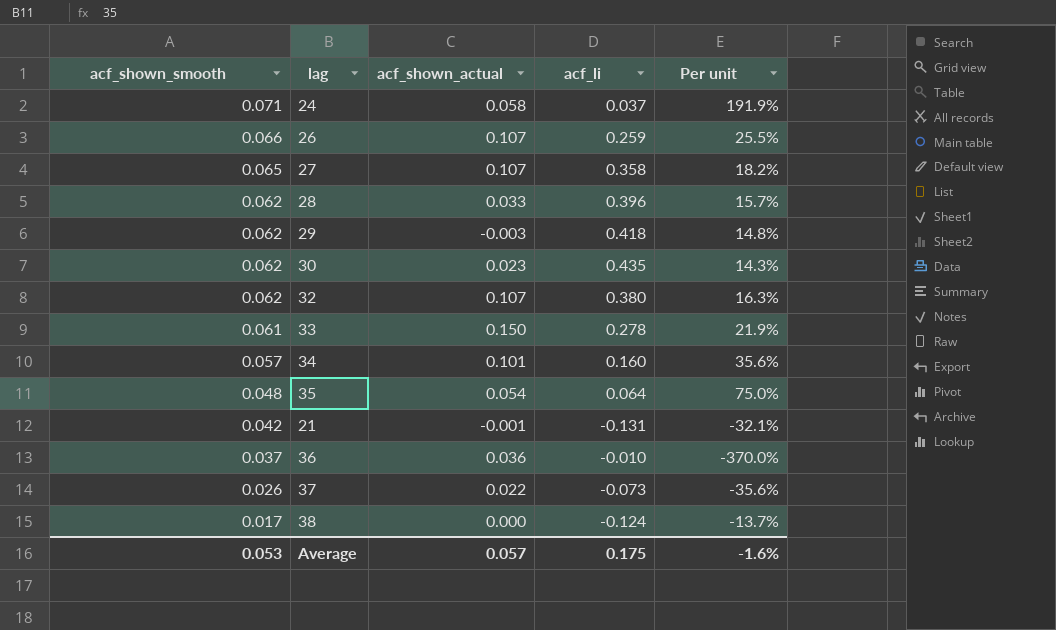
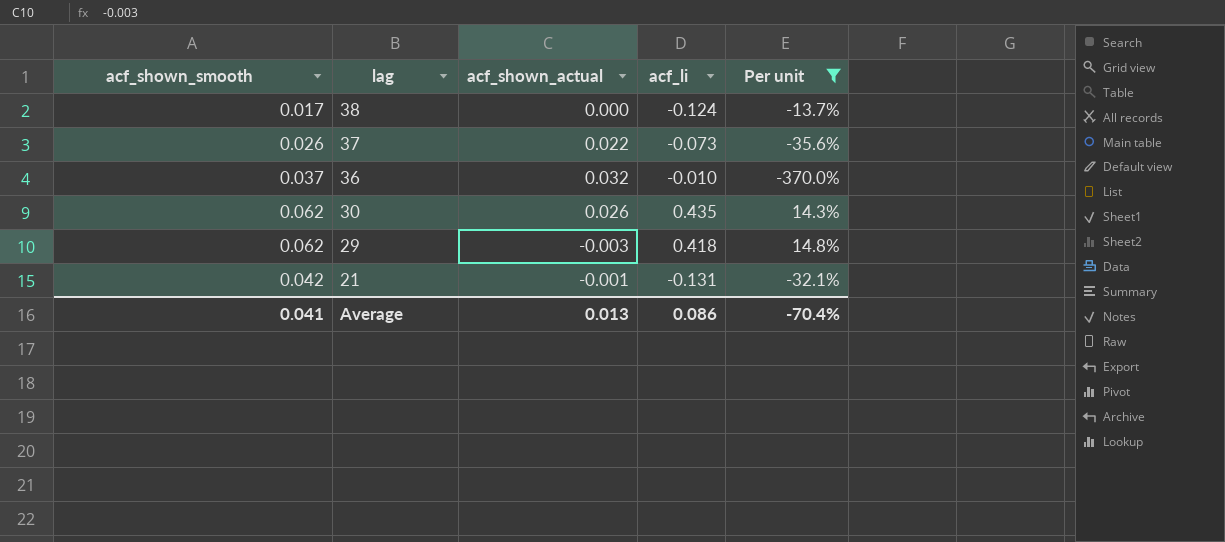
filter: none -> Per unit <= 14.8%
row order: acf_shown_smooth descending -> lag descending
36 | acf_shown_actual: 0.036 -> 0.032
30 | acf_shown_actual: 0.023 -> 0.026
Average | acf_shown_smooth: 0.053 -> 0.041
Average | acf_shown_actual: 0.057 -> 0.013
Average | acf_li: 0.175 -> 0.086
Average | Per unit: -1.6% -> -70.4%

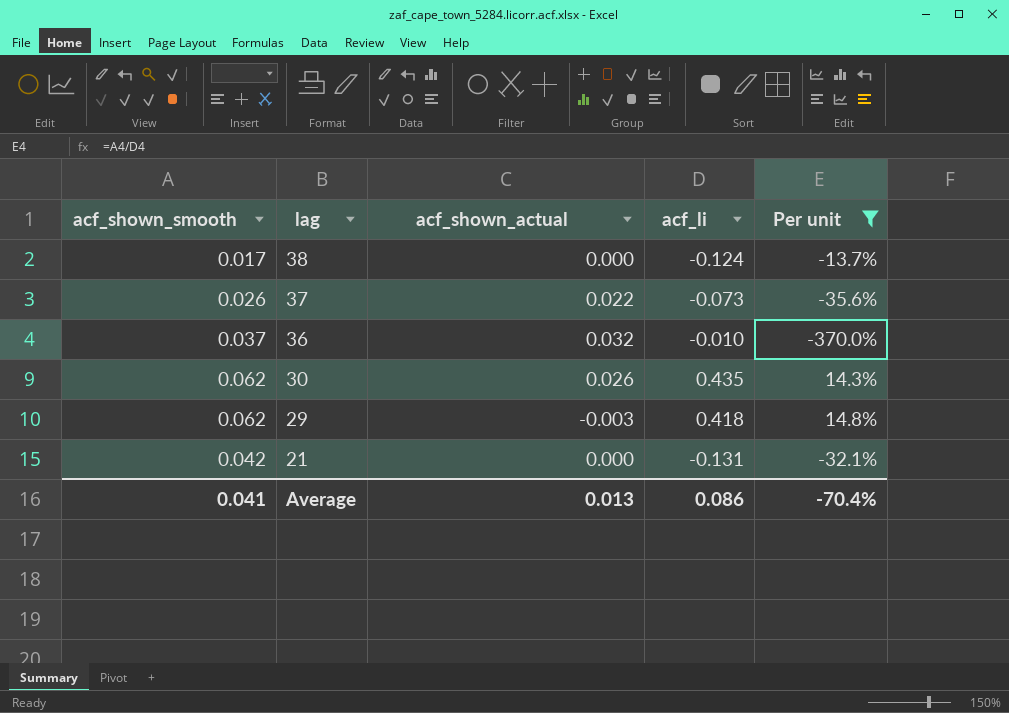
21 | acf_shown_actual: -0.001 -> 0.000

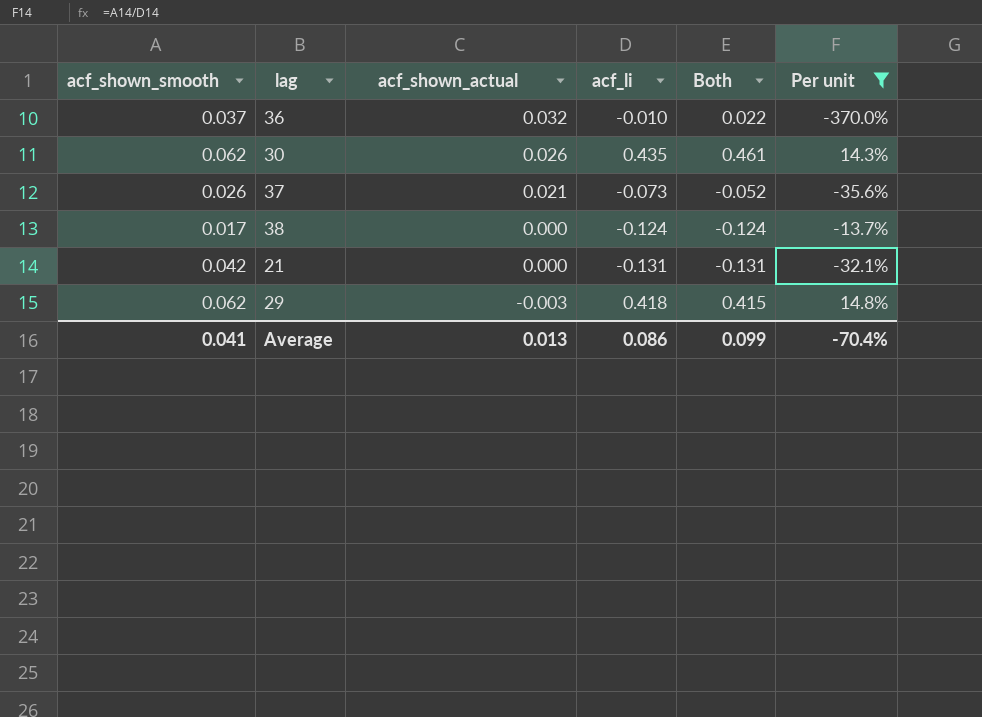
row order: lag descending -> acf_shown_actual descending
column Both | formula: none -> [acf_shown_actual] + [acf_li]
37 | acf_shown_actual: 0.022 -> 0.021

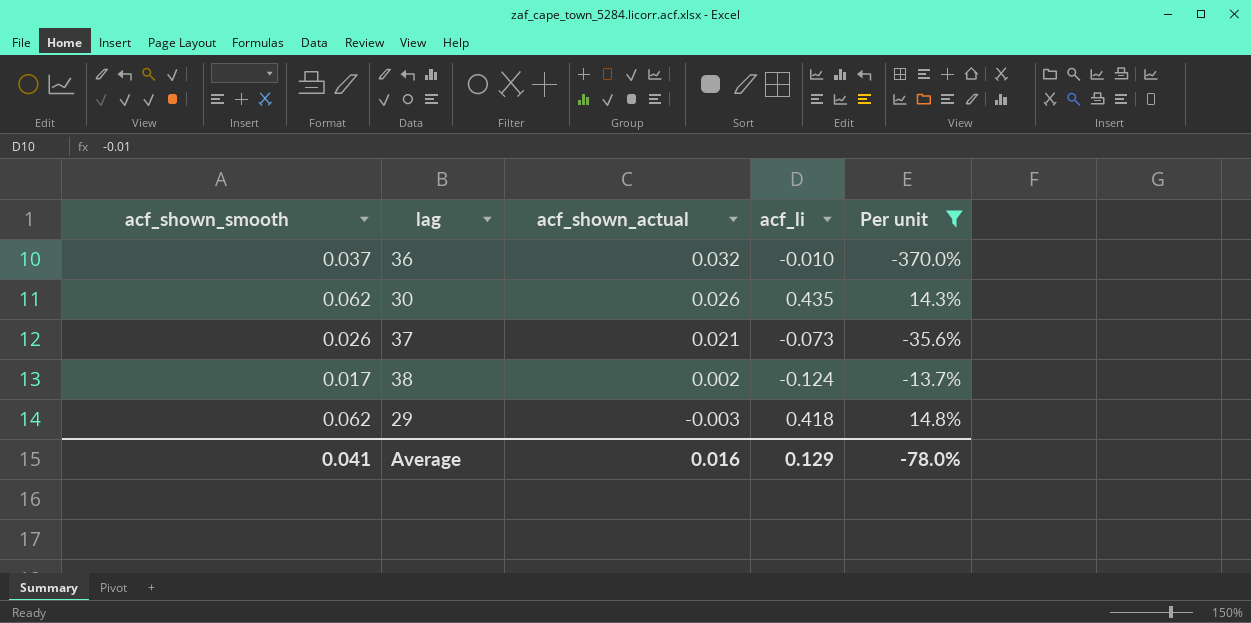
column Both | formula: [acf_shown_actual] + [acf_li] -> none
row 21: 0.042 | 0.000 | -0.131 | -0.131 | -32.1% -> none
38 | acf_shown_actual: 0.000 -> 0.002
Average | acf_shown_actual: 0.013 -> 0.016
Average | acf_li: 0.086 -> 0.129
Average | Per unit: -70.4% -> -78.0%

